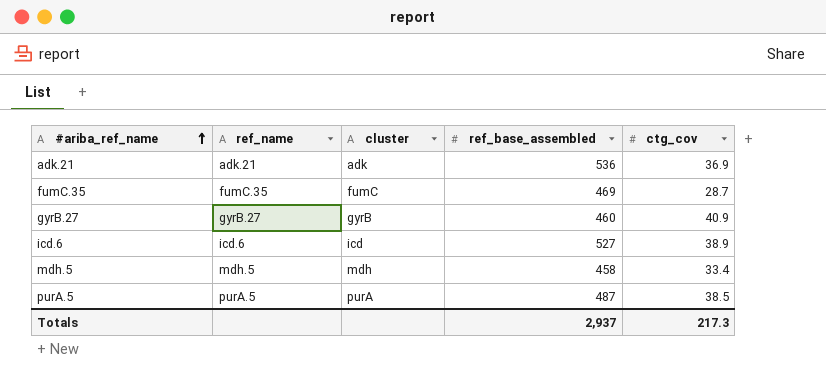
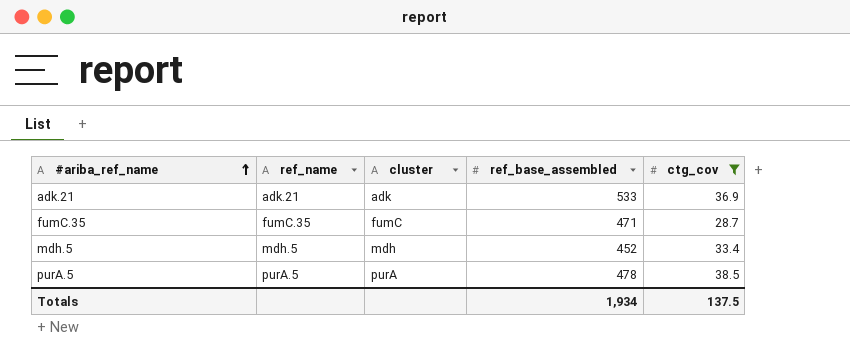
filter: none -> ctg_cov <= 38.5
adk.21 | ref_base_assembled: 536 -> 533
fumC.35 | ref_base_assembled: 469 -> 471
mdh.5 | ref_base_assembled: 458 -> 452
purA.5 | ref_base_assembled: 487 -> 478
Totals | ref_base_assembled: 2,937 -> 1,934
Totals | ctg_cov: 217.3 -> 137.5

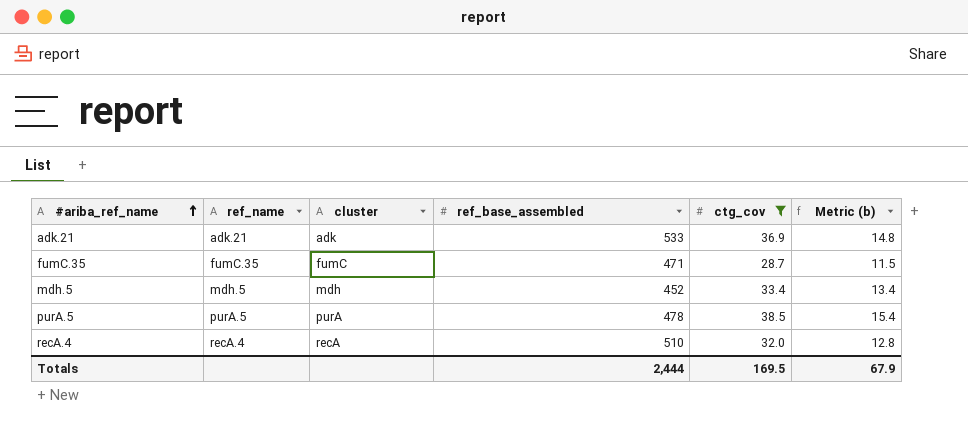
column Metric (b) | formula: none -> [ctg_cov] * 0.4
row recA.4: none -> recA.4 | recA | 510 | 32.0 | 12.8
Totals | ref_base_assembled: 1,934 -> 2,444
Totals | ctg_cov: 137.5 -> 169.5

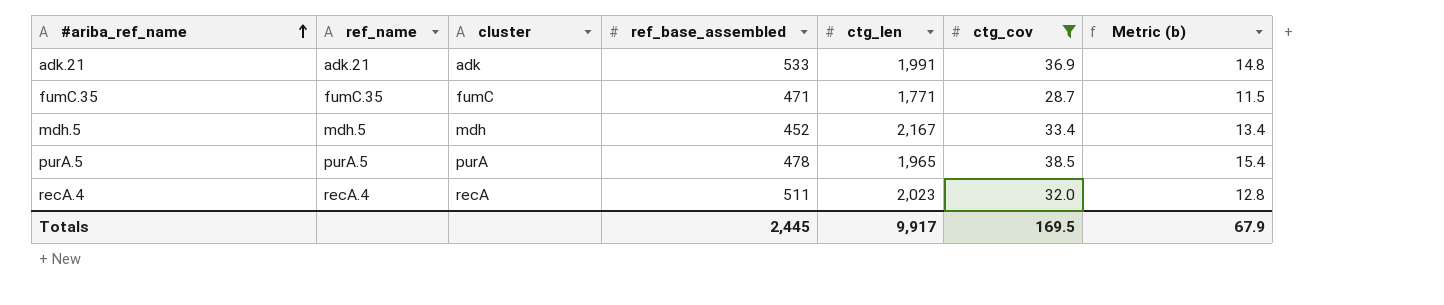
column ctg_len | position: none -> 5
recA.4 | ref_base_assembled: 510 -> 511
Totals | ref_base_assembled: 2,444 -> 2,445

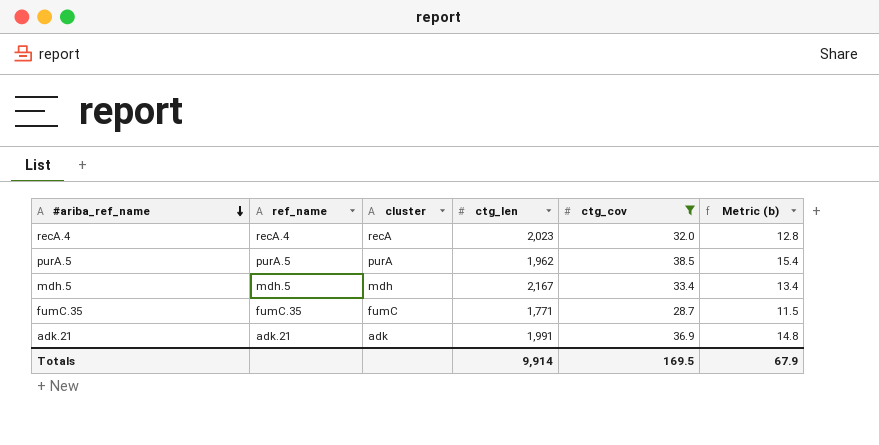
row order: #ariba_ref_name ascending -> #ariba_ref_name descending
column ref_base_assembled | position: 4 -> none
purA.5 | ctg_len: 1,965 -> 1,962
Totals | ctg_len: 9,917 -> 9,914

